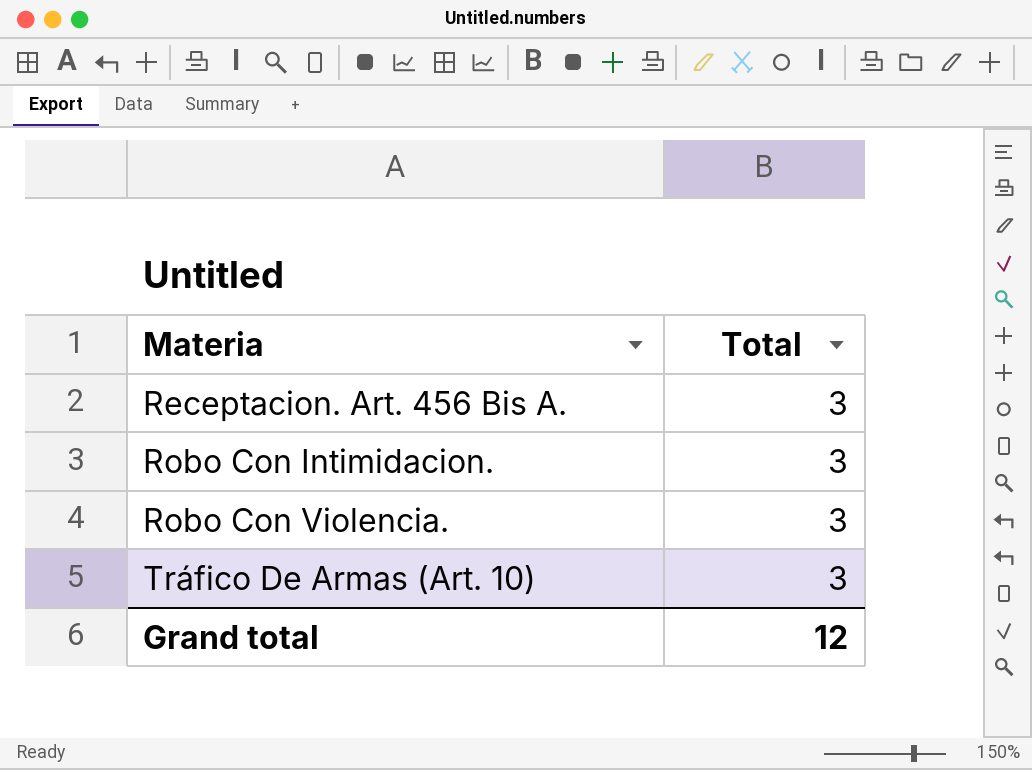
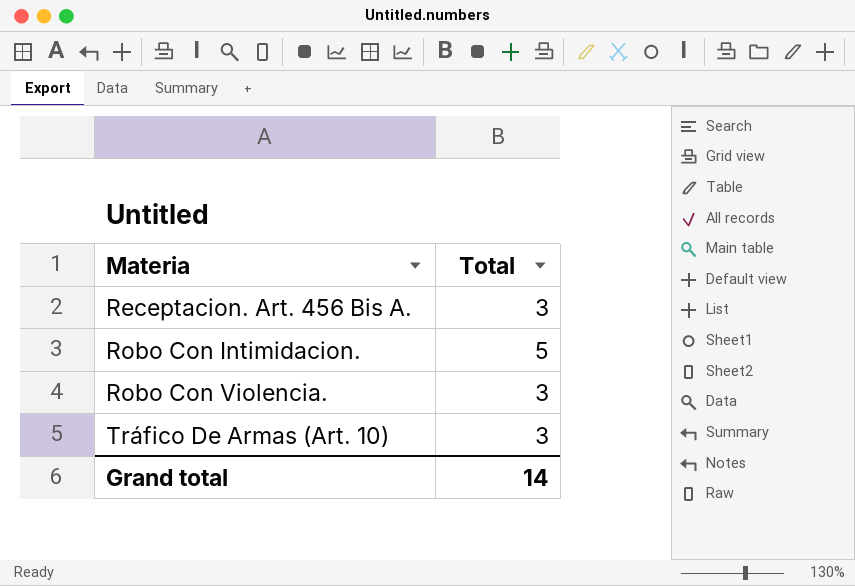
Robo Con Intimidacion. | Total: 3 -> 5
Grand total | Total: 12 -> 14

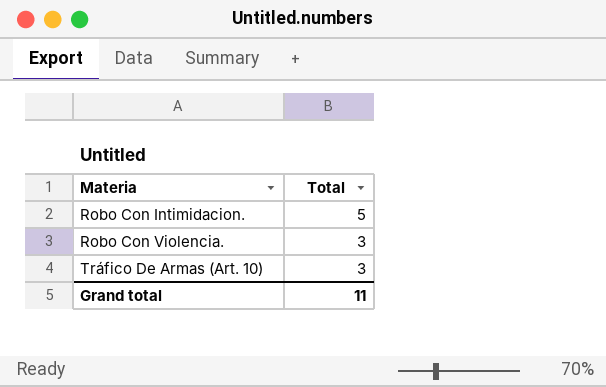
row Receptacion. Art. 456 Bis A.: 3 -> none
Grand total | Total: 14 -> 11

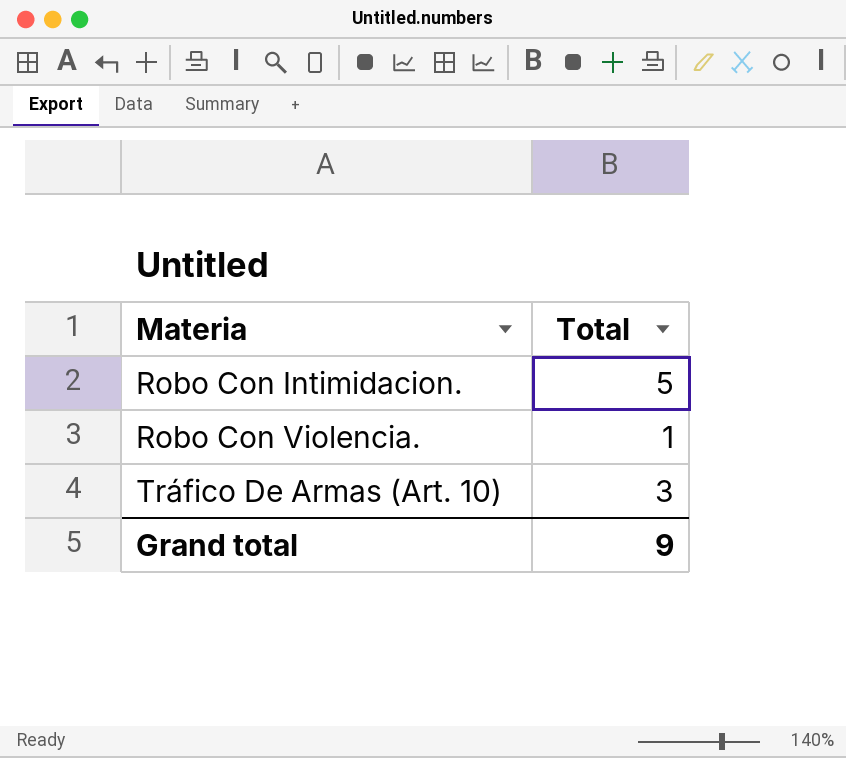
Robo Con Violencia. | Total: 3 -> 1
Grand total | Total: 11 -> 9

